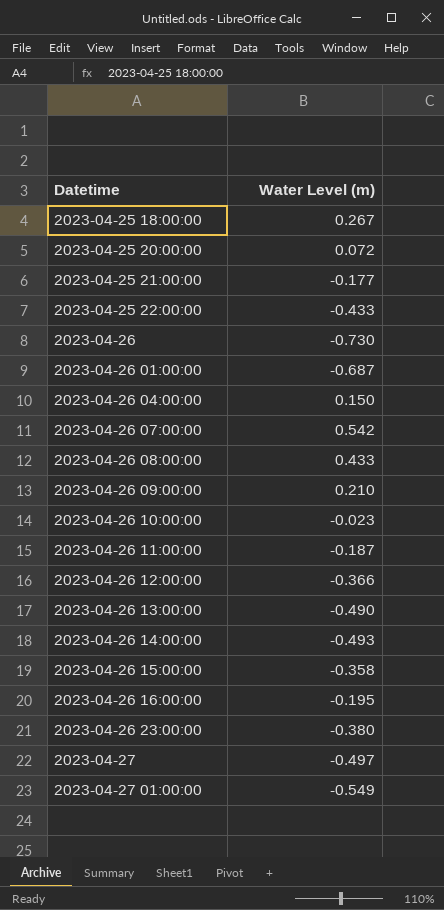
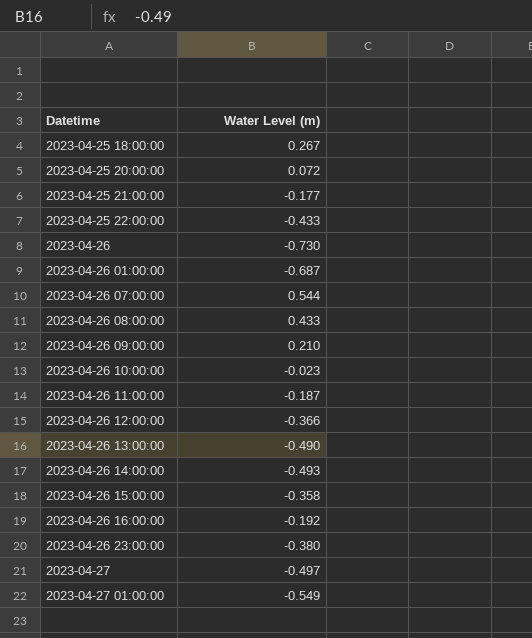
row 2023-04-26 04:00:00: 0.150 -> none
2023-04-26 07:00:00 | Water Level (m): 0.542 -> 0.544
2023-04-26 16:00:00 | Water Level (m): -0.195 -> -0.192

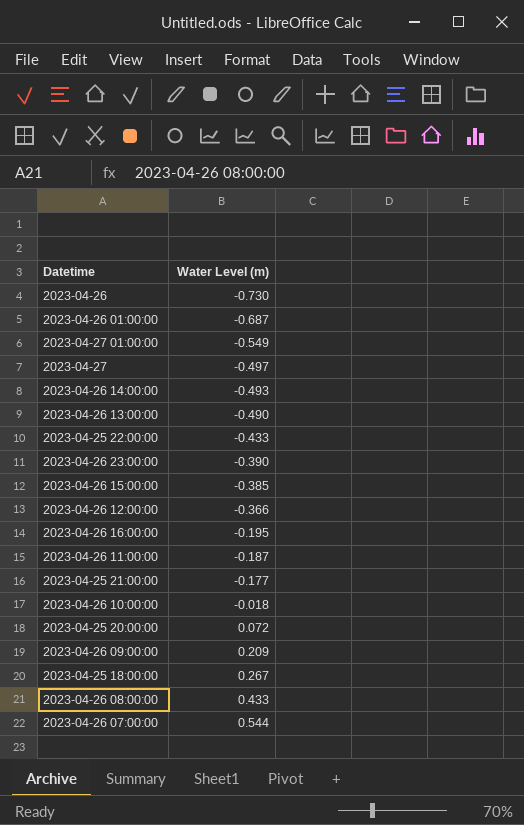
row order: Datetime ascending -> Water Level (m) ascending
2023-04-26 23:00:00 | Water Level (m): -0.380 -> -0.390
2023-04-26 15:00:00 | Water Level (m): -0.358 -> -0.385
2023-04-26 16:00:00 | Water Level (m): -0.192 -> -0.195
2023-04-26 10:00:00 | Water Level (m): -0.023 -> -0.018
2023-04-26 09:00:00 | Water Level (m): 0.210 -> 0.209

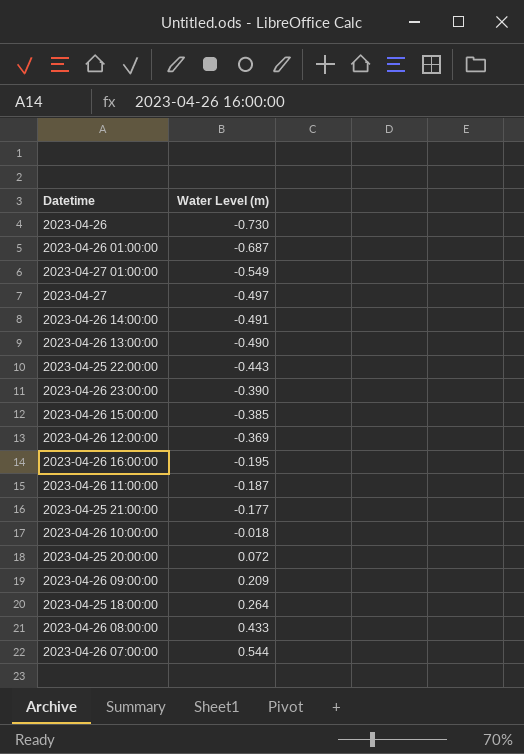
2023-04-26 14:00:00 | Water Level (m): -0.493 -> -0.491
2023-04-25 22:00:00 | Water Level (m): -0.433 -> -0.443
2023-04-26 12:00:00 | Water Level (m): -0.366 -> -0.369
2023-04-25 18:00:00 | Water Level (m): 0.267 -> 0.264

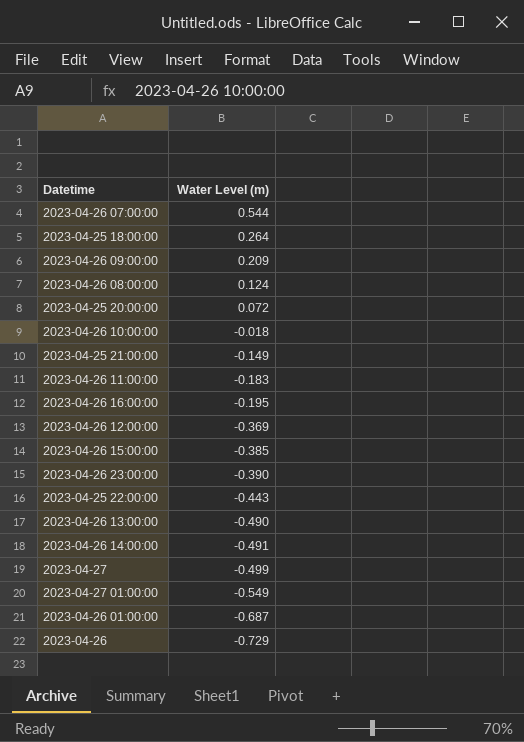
row order: Water Level (m) ascending -> Water Level (m) descending
2023-04-26 08:00:00 | Water Level (m): 0.433 -> 0.124
2023-04-25 21:00:00 | Water Level (m): -0.177 -> -0.149
2023-04-26 11:00:00 | Water Level (m): -0.187 -> -0.183
2023-04-27 | Water Level (m): -0.497 -> -0.499
2023-04-26 | Water Level (m): -0.730 -> -0.729

